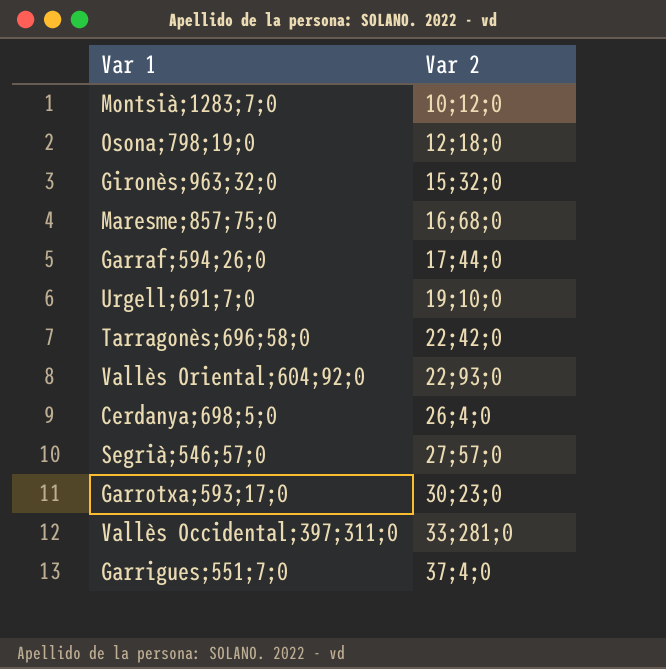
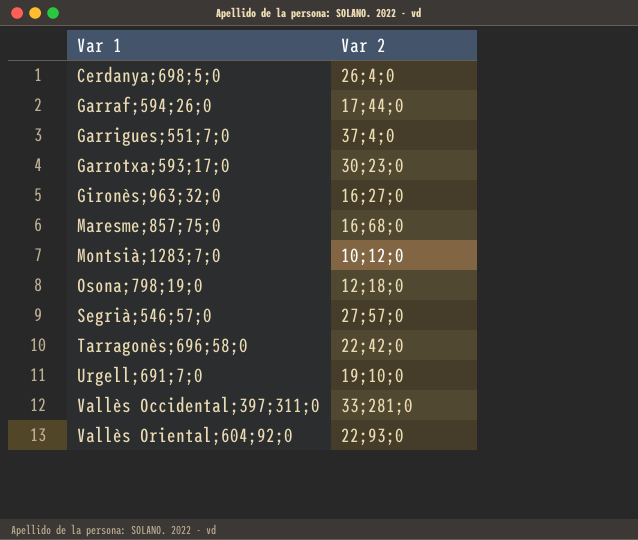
row order: Var 2 ascending -> Var 1 ascending
Gironès;963;32;0 | Var 2: 15;32;0 -> 16;27;0

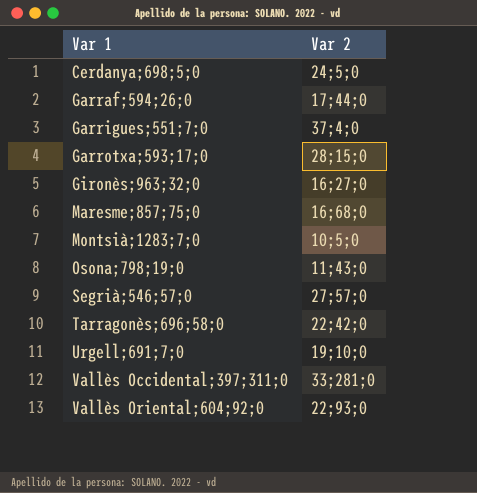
Cerdanya;698;5;0 | Var 2: 26;4;0 -> 24;5;0
Garrotxa;593;17;0 | Var 2: 30;23;0 -> 28;15;0
Montsià;1283;7;0 | Var 2: 10;12;0 -> 10;5;0
Osona;798;19;0 | Var 2: 12;18;0 -> 11;43;0

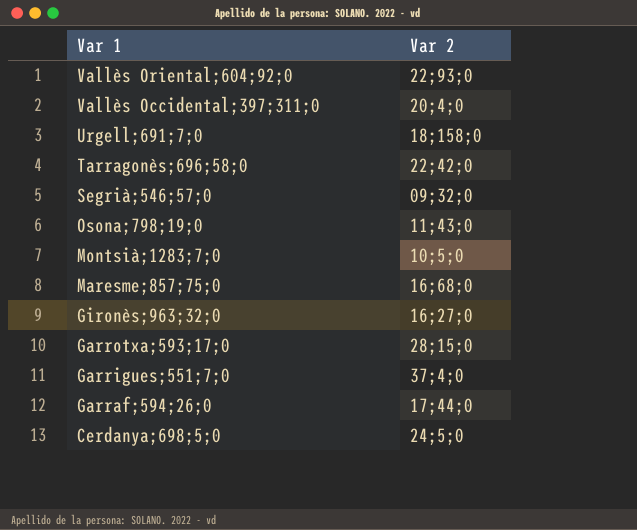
row order: Var 1 ascending -> Var 1 descending
Vallès Occidental;397;311;0 | Var 2: 33;281;0 -> 20;4;0
Urgell;691;7;0 | Var 2: 19;10;0 -> 18;158;0
Segrià;546;57;0 | Var 2: 27;57;0 -> 09;32;0

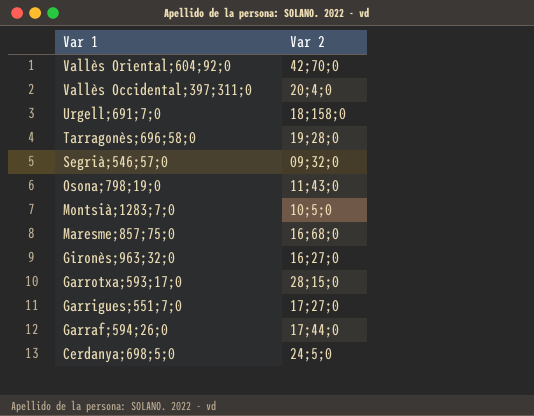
Vallès Oriental;604;92;0 | Var 2: 22;93;0 -> 42;70;0
Tarragonès;696;58;0 | Var 2: 22;42;0 -> 19;28;0
Garrigues;551;7;0 | Var 2: 37;4;0 -> 17;27;0

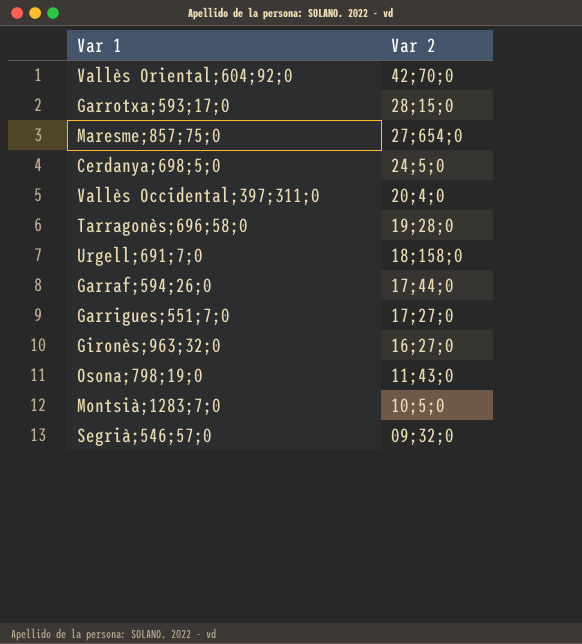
row order: Var 1 descending -> Var 2 descending
Maresme;857;75;0 | Var 2: 16;68;0 -> 27;654;0

